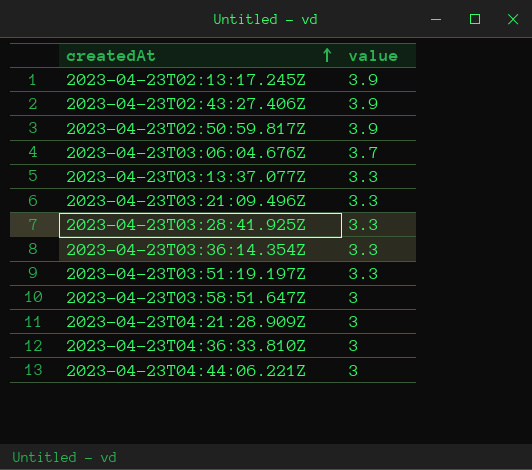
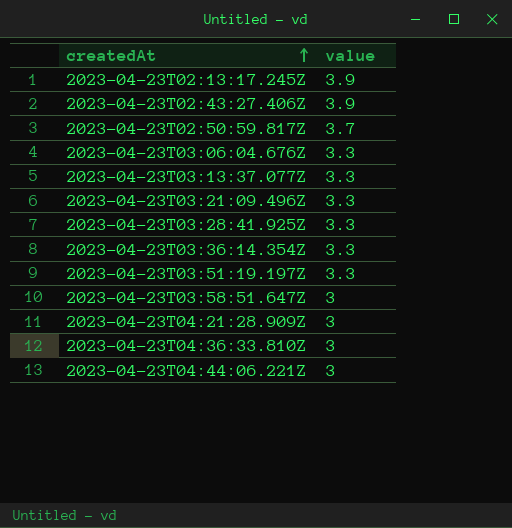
2023-04-23T02:50:59.817Z | value: 3.9 -> 3.7
2023-04-23T03:06:04.676Z | value: 3.7 -> 3.3

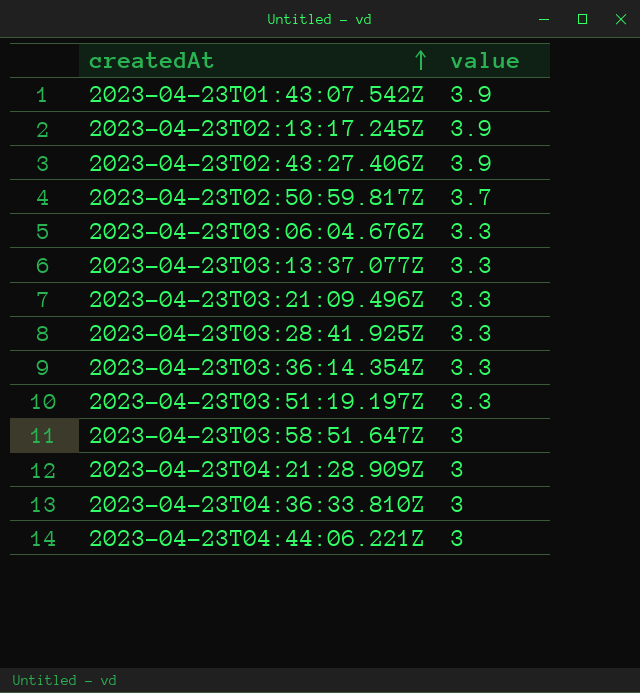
row 2023-04-23T01:43:07.542Z: none -> 3.9

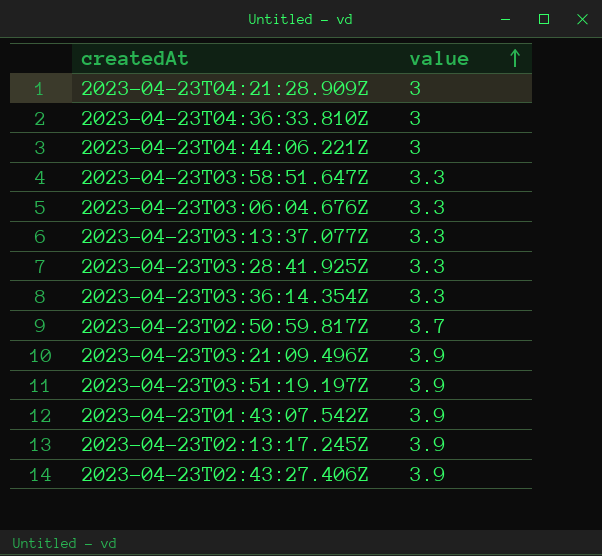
row order: createdAt ascending -> value ascending
2023-04-23T03:58:51.647Z | value: 3 -> 3.3
2023-04-23T03:21:09.496Z | value: 3.3 -> 3.9
2023-04-23T03:51:19.197Z | value: 3.3 -> 3.9

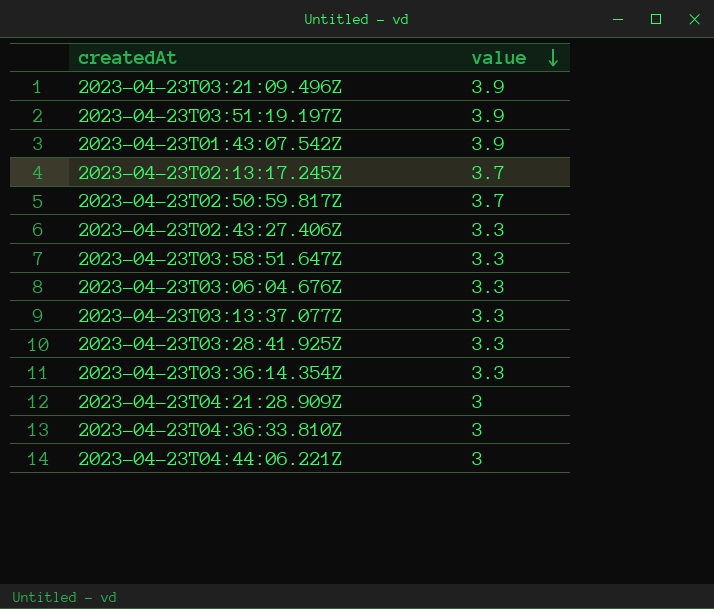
row order: value ascending -> value descending
2023-04-23T02:13:17.245Z | value: 3.9 -> 3.7
2023-04-23T02:43:27.406Z | value: 3.9 -> 3.3

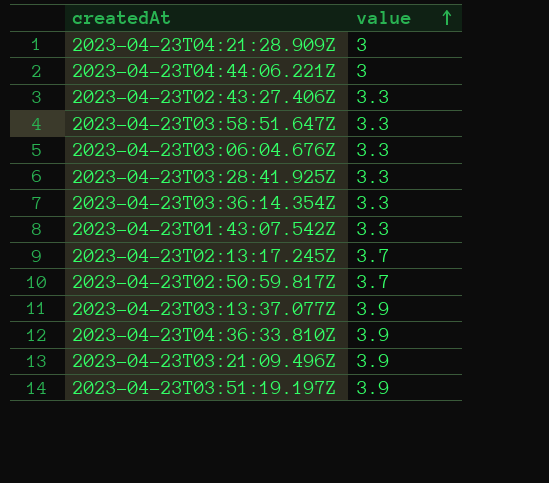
row order: value descending -> value ascending
2023-04-23T01:43:07.542Z | value: 3.9 -> 3.3
2023-04-23T03:13:37.077Z | value: 3.3 -> 3.9
2023-04-23T04:36:33.810Z | value: 3 -> 3.9

